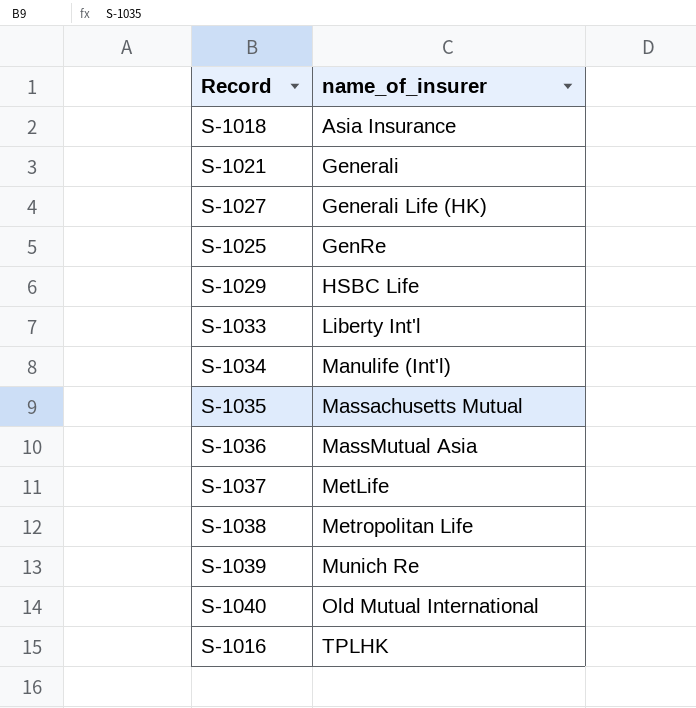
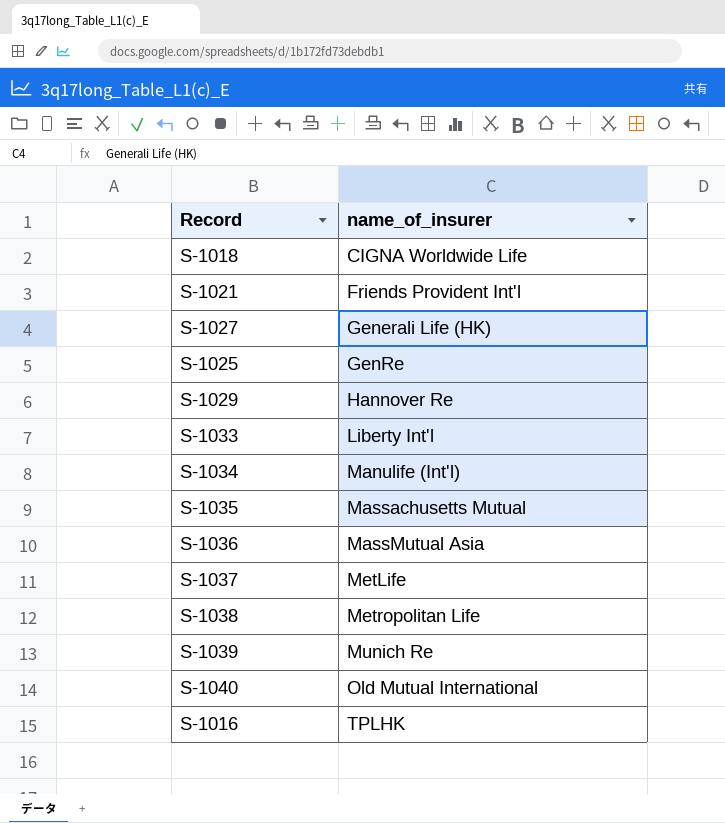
S-1018 | name_of_insurer: Asia Insurance -> CIGNA Worldwide Life
S-1021 | name_of_insurer: Generali -> Friends Provident Int'l
S-1029 | name_of_insurer: HSBC Life -> Hannover Re

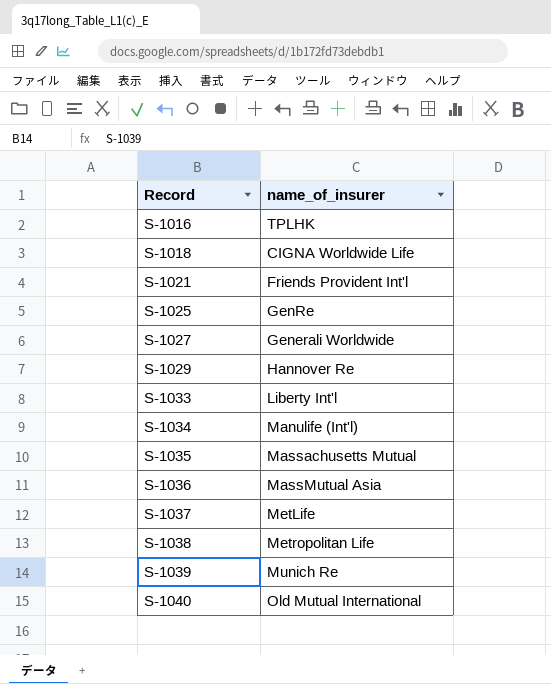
row order: name_of_insurer ascending -> Record ascending
S-1027 | name_of_insurer: Generali Life (HK) -> Generali Worldwide

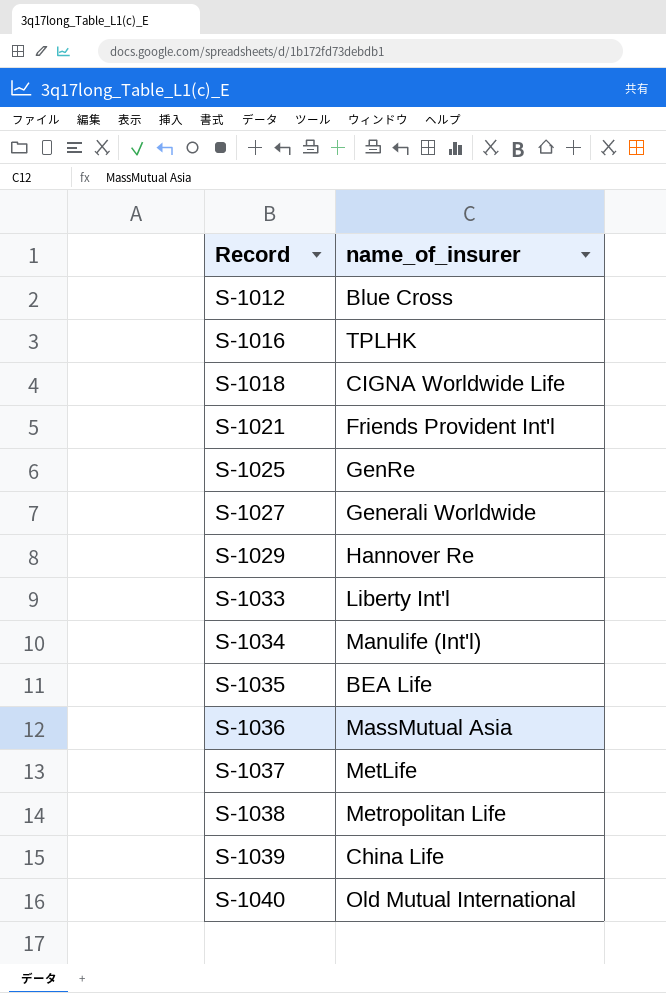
row S-1012: none -> Blue Cross
S-1035 | name_of_insurer: Massachusetts Mutual -> BEA Life
S-1039 | name_of_insurer: Munich Re -> China Life

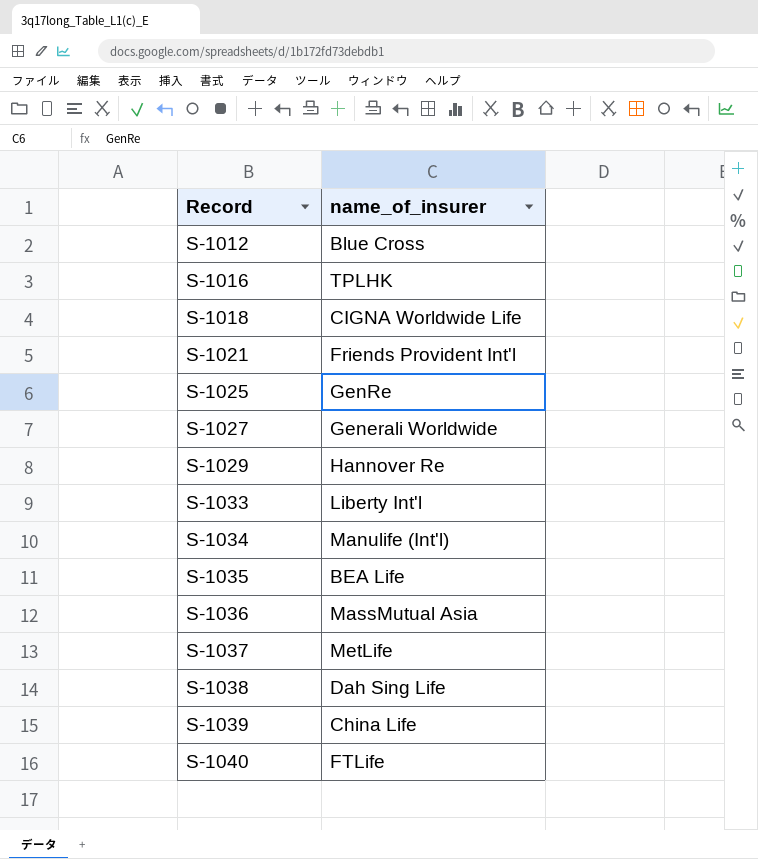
S-1038 | name_of_insurer: Metropolitan Life -> Dah Sing Life
S-1040 | name_of_insurer: Old Mutual International -> FTLife

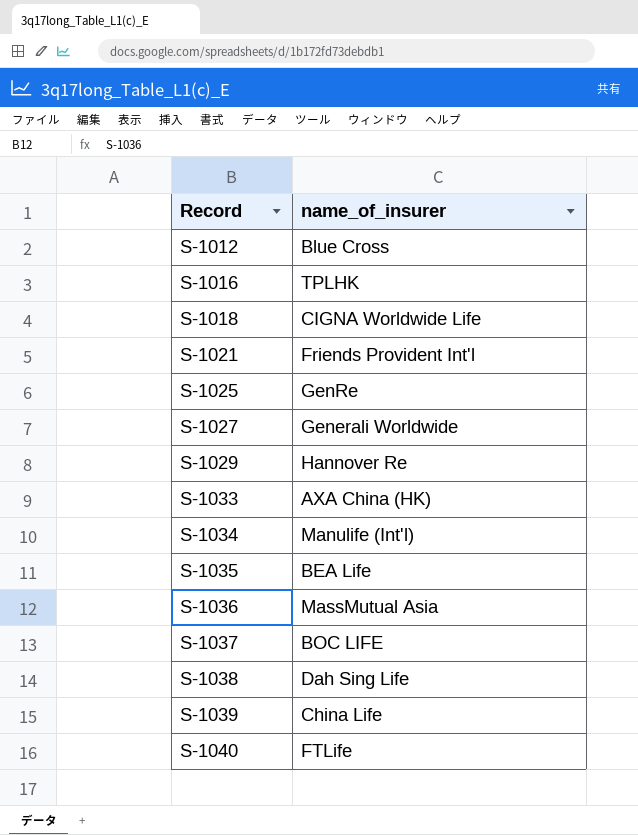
S-1033 | name_of_insurer: Liberty Int'l -> AXA China (HK)
S-1037 | name_of_insurer: MetLife -> BOC LIFE

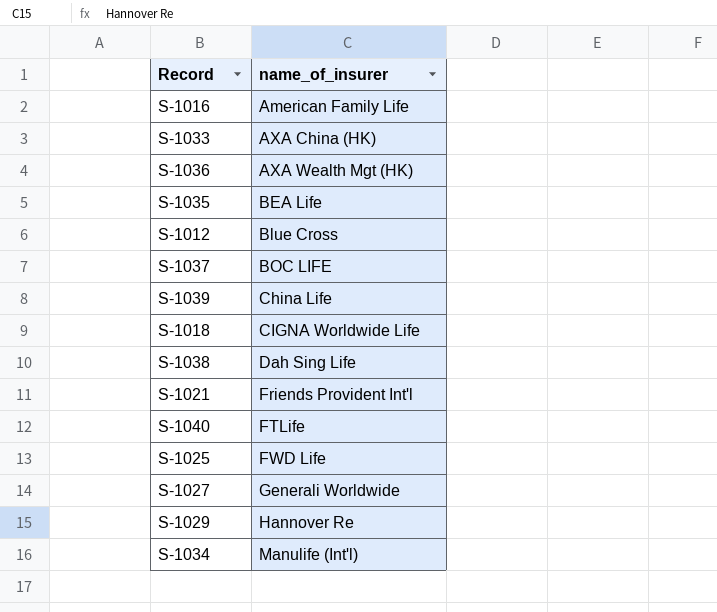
row order: Record ascending -> name_of_insurer ascending
S-1016 | name_of_insurer: TPLHK -> American Family Life
S-1036 | name_of_insurer: MassMutual Asia -> AXA Wealth Mgt (HK)
S-1025 | name_of_insurer: GenRe -> FWD Life

